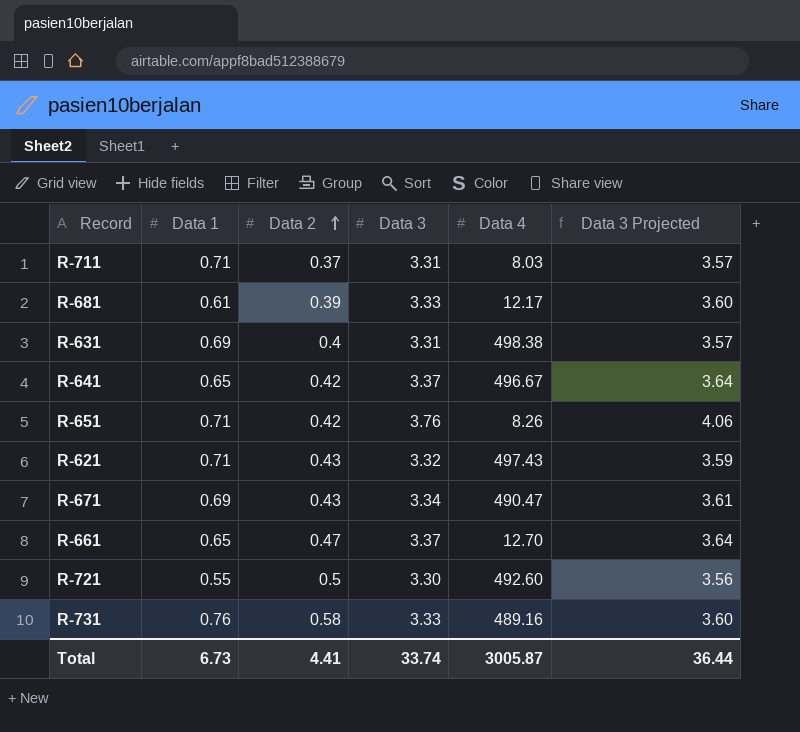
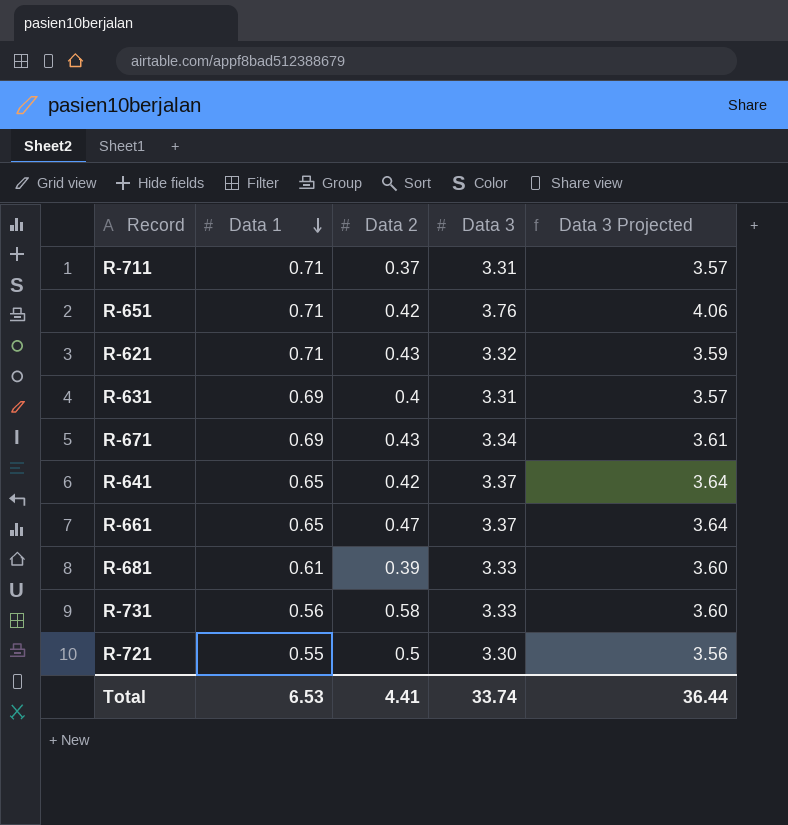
row order: Data 2 ascending -> Data 1 descending
column Data 4 | position: 5 -> none
R-731 | Data 1: 0.76 -> 0.56
Total | Data 1: 6.73 -> 6.53

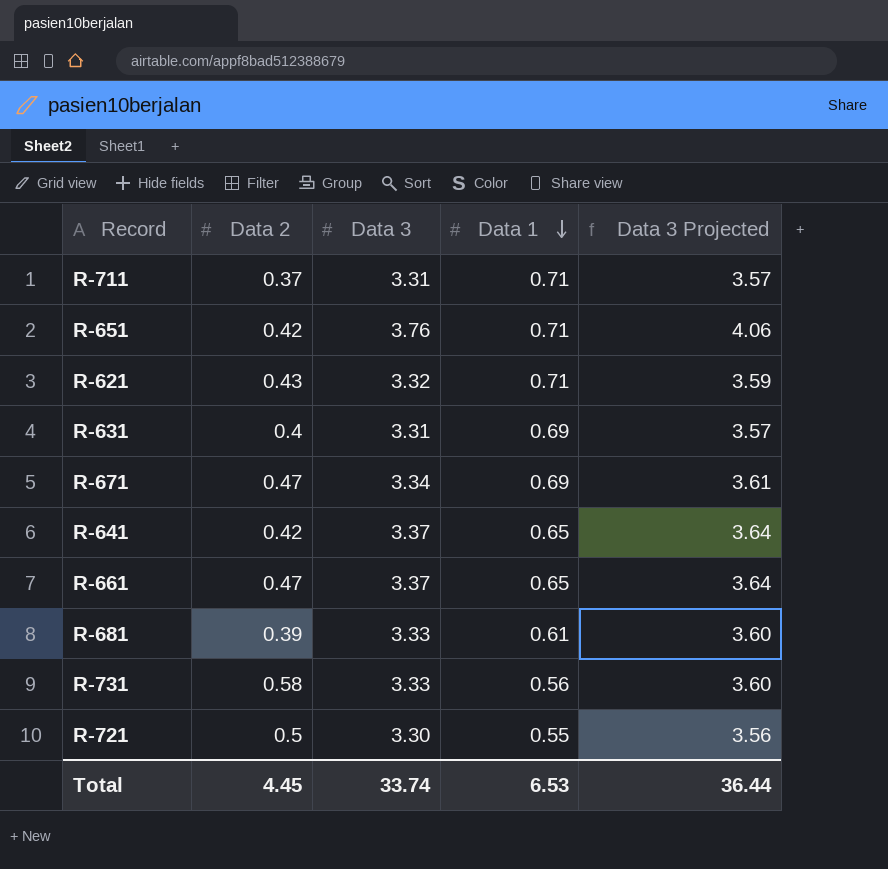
column Data 1 | position: 2 -> 4
R-671 | Data 2: 0.43 -> 0.47
Total | Data 2: 4.41 -> 4.45

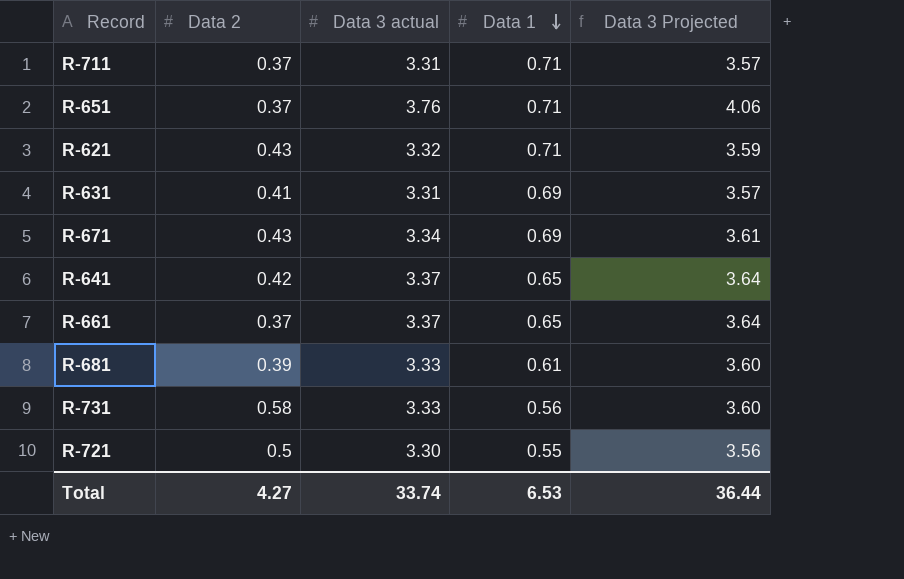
column name: Data 3 -> Data 3 actual
R-651 | Data 2: 0.42 -> 0.37
R-631 | Data 2: 0.4 -> 0.41
R-671 | Data 2: 0.47 -> 0.43
R-661 | Data 2: 0.47 -> 0.37
Total | Data 2: 4.45 -> 4.27

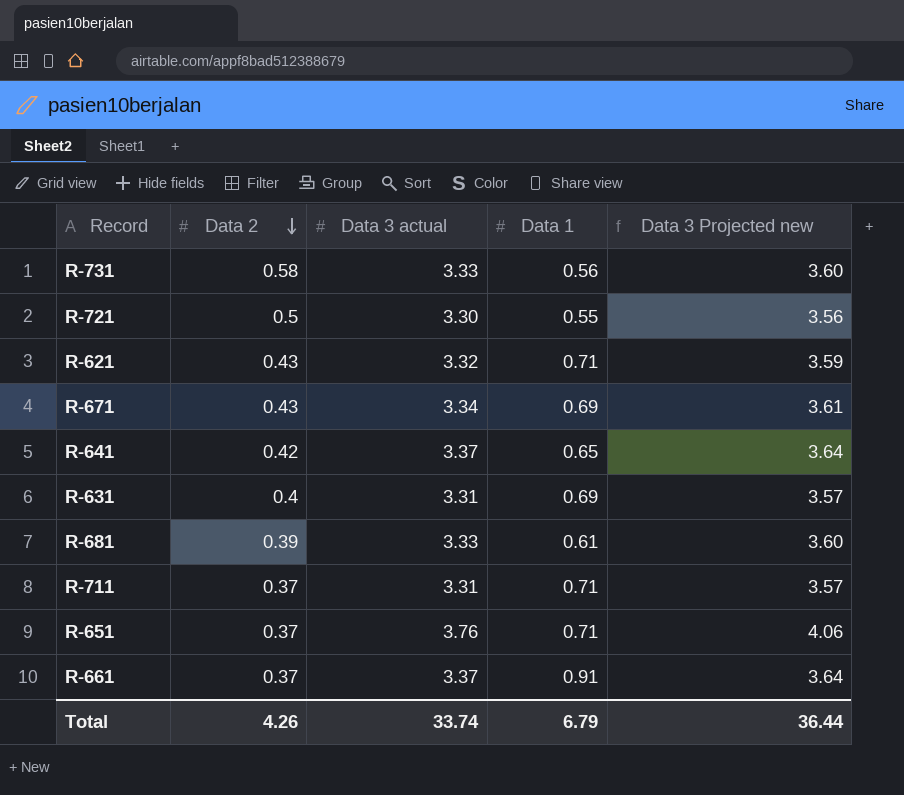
row order: Data 1 descending -> Data 2 descending
column name: Data 3 Projected -> Data 3 Projected new
R-631 | Data 2: 0.41 -> 0.4
R-661 | Data 1: 0.65 -> 0.91
Total | Data 2: 4.27 -> 4.26
Total | Data 1: 6.53 -> 6.79

